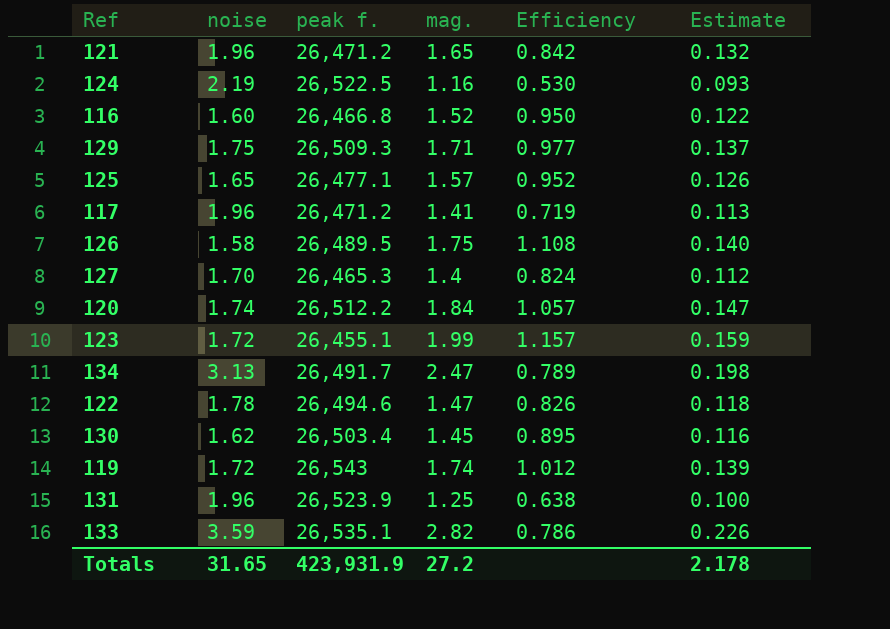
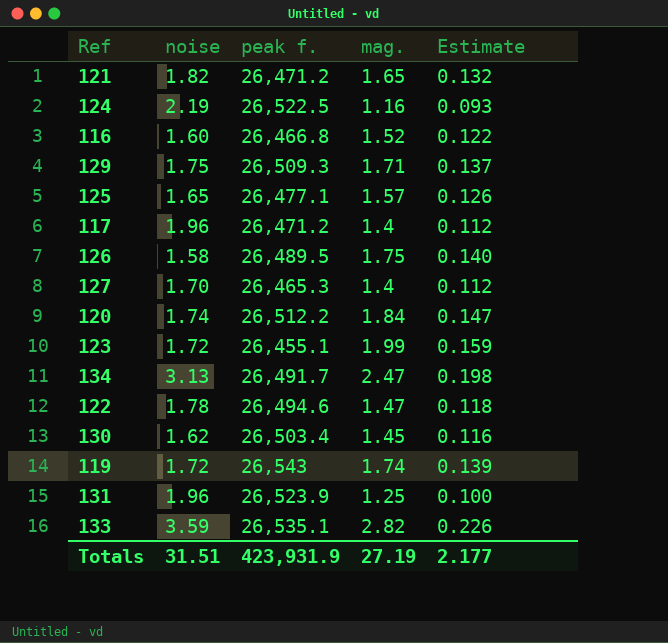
column Efficiency | formula: [mag.] / [noise] -> none
121 | noise: 1.96 -> 1.82
117 | mag.: 1.41 -> 1.4
117 | Estimate: 0.113 -> 0.112
Totals | noise: 31.65 -> 31.51
Totals | mag.: 27.2 -> 27.19
Totals | Estimate: 2.178 -> 2.177

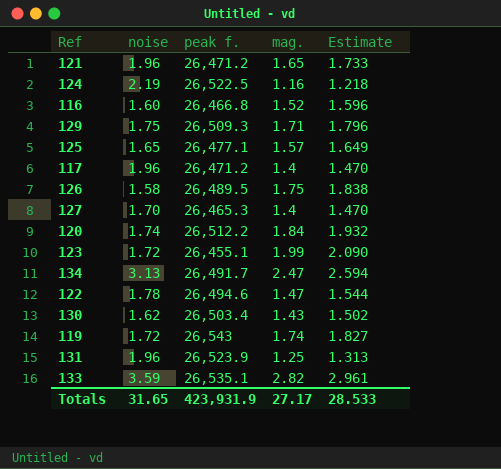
column Estimate | formula: [mag.] * 0.08 -> [mag.] * 1.05
121 | noise: 1.82 -> 1.96
130 | mag.: 1.45 -> 1.43
Totals | noise: 31.51 -> 31.65
Totals | mag.: 27.19 -> 27.17
Totals | Estimate: 2.177 -> 28.533

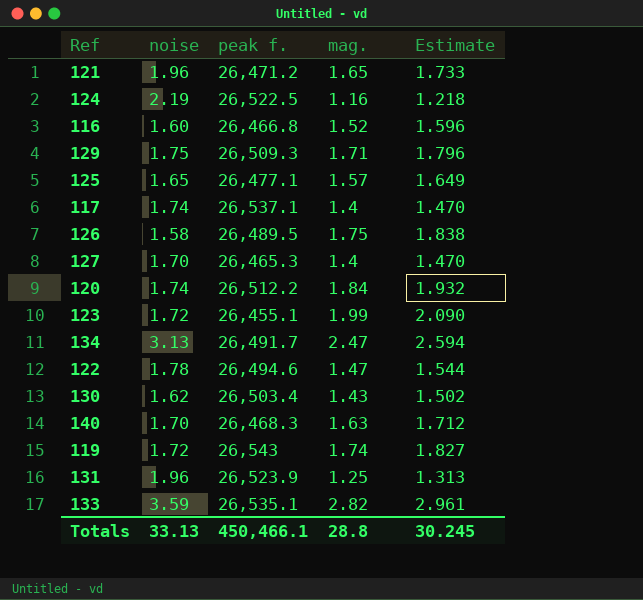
117 | noise: 1.96 -> 1.74
117 | peak f.: 26,471.2 -> 26,537.1
row 140: none -> 1.70 | 26,468.3 | 1.63 | 1.712
Totals | noise: 31.65 -> 33.13
Totals | peak f.: 423,931.9 -> 450,466.1
Totals | mag.: 27.17 -> 28.8
Totals | Estimate: 28.533 -> 30.245

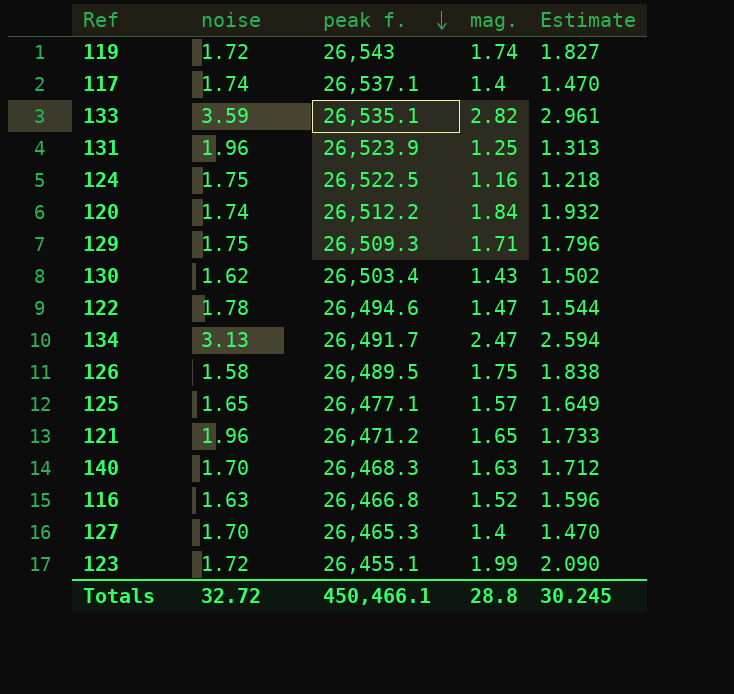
row order: none -> peak f. descending
124 | noise: 2.19 -> 1.75
116 | noise: 1.60 -> 1.63
Totals | noise: 33.13 -> 32.72

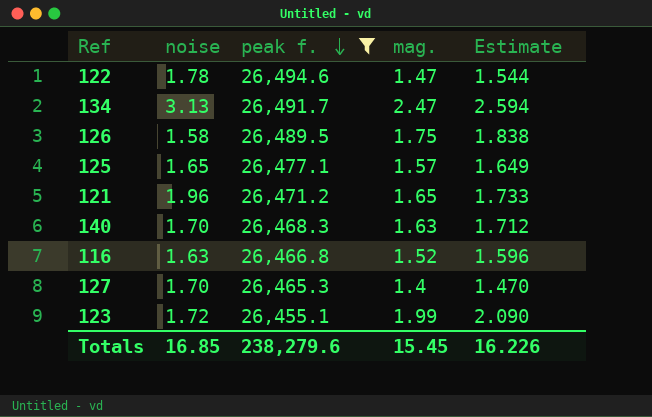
filter: none -> peak f. <= 26,494.6
Totals | noise: 32.72 -> 16.85
Totals | peak f.: 450,466.1 -> 238,279.6
Totals | mag.: 28.8 -> 15.45
Totals | Estimate: 30.245 -> 16.226

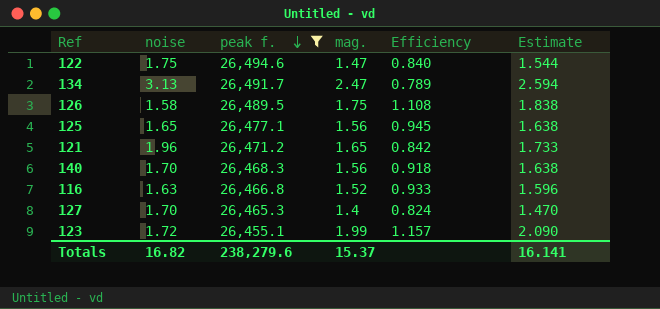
column Efficiency | formula: none -> [mag.] / [noise]
122 | noise: 1.78 -> 1.75
125 | mag.: 1.57 -> 1.56
125 | Estimate: 1.649 -> 1.638
140 | mag.: 1.63 -> 1.56
140 | Estimate: 1.712 -> 1.638
Totals | noise: 16.85 -> 16.82
Totals | mag.: 15.45 -> 15.37
Totals | Estimate: 16.226 -> 16.141

